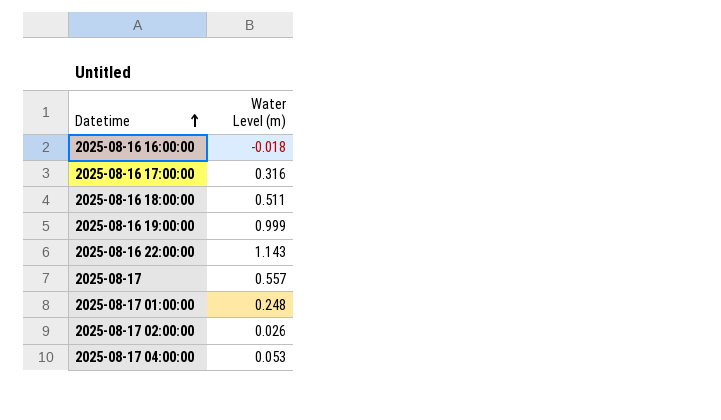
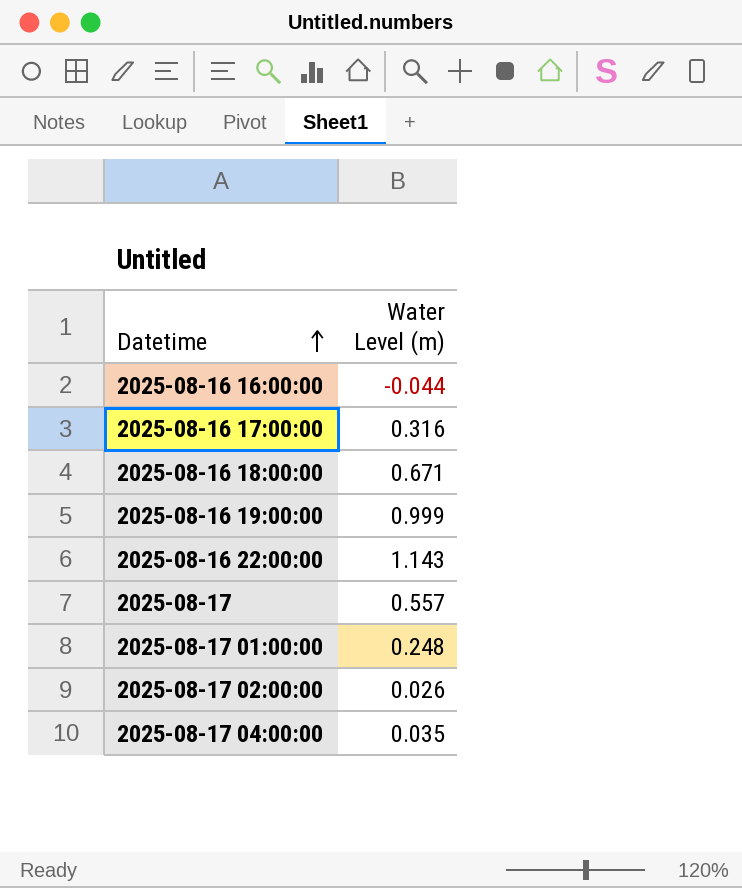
2025-08-16 16:00:00 | Water Level (m): -0.018 -> -0.044
2025-08-16 18:00:00 | Water Level (m): 0.511 -> 0.671
2025-08-17 04:00:00 | Water Level (m): 0.053 -> 0.035

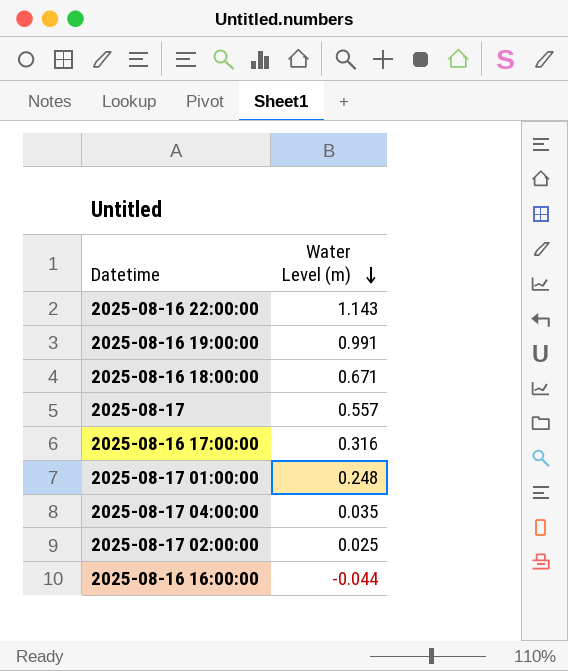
row order: Datetime ascending -> Water Level (m) descending
2025-08-16 19:00:00 | Water Level (m): 0.999 -> 0.991
2025-08-17 02:00:00 | Water Level (m): 0.026 -> 0.025

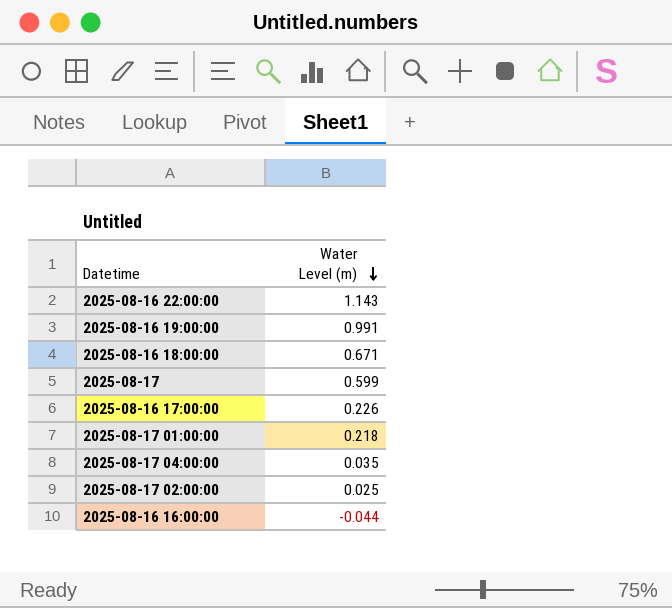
2025-08-17 | Water Level (m): 0.557 -> 0.599
2025-08-16 17:00:00 | Water Level (m): 0.316 -> 0.226
2025-08-17 01:00:00 | Water Level (m): 0.248 -> 0.218

